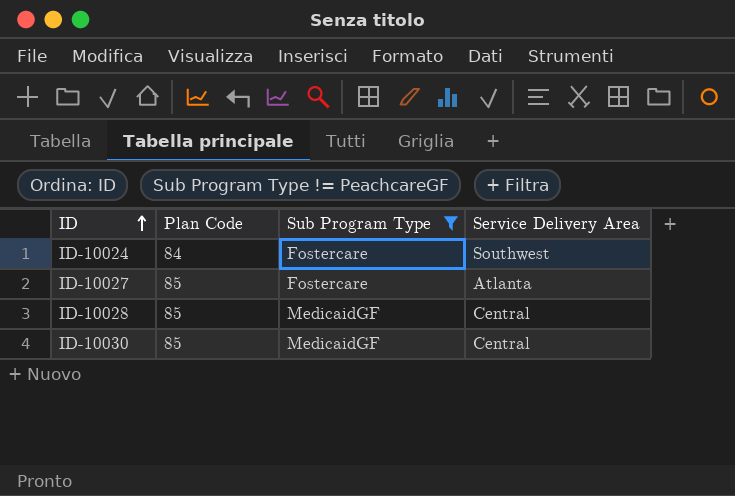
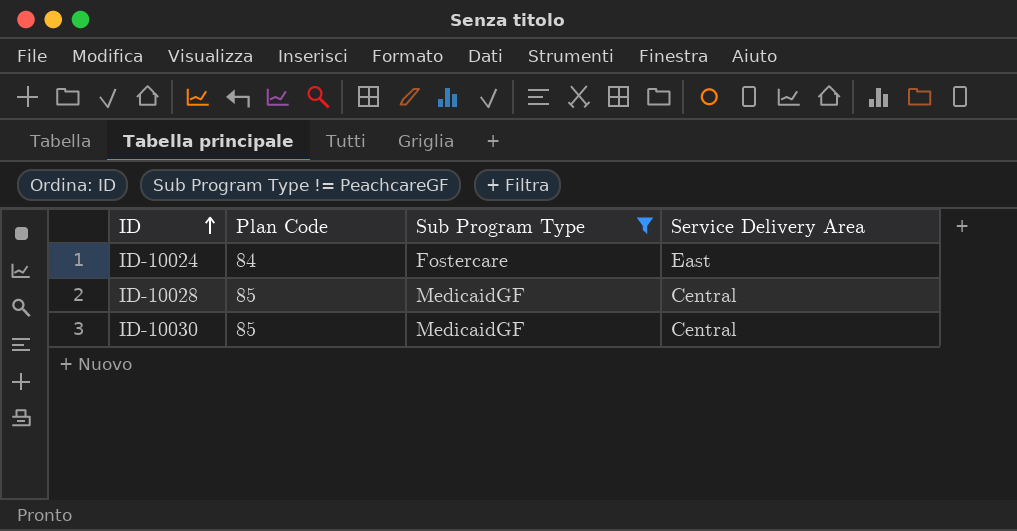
row ID-10027: 85 | Fostercare | Atlanta -> none
ID-10024 | Service Delivery Area: Southwest -> East

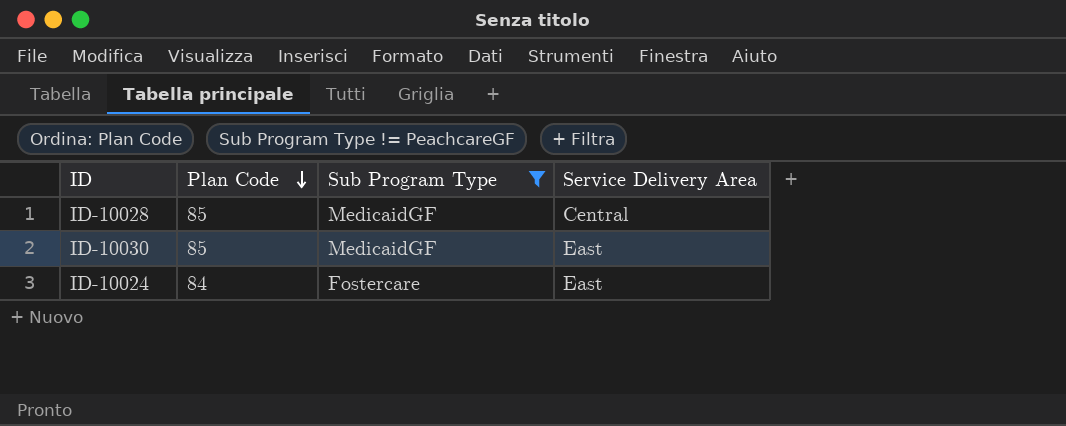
row order: ID ascending -> Plan Code descending
ID-10030 | Service Delivery Area: Central -> East

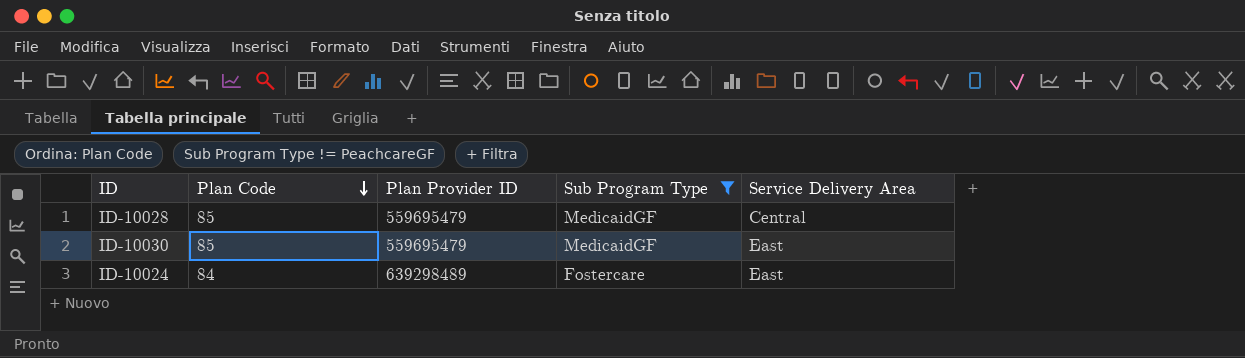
column Plan Provider ID | position: none -> 3

